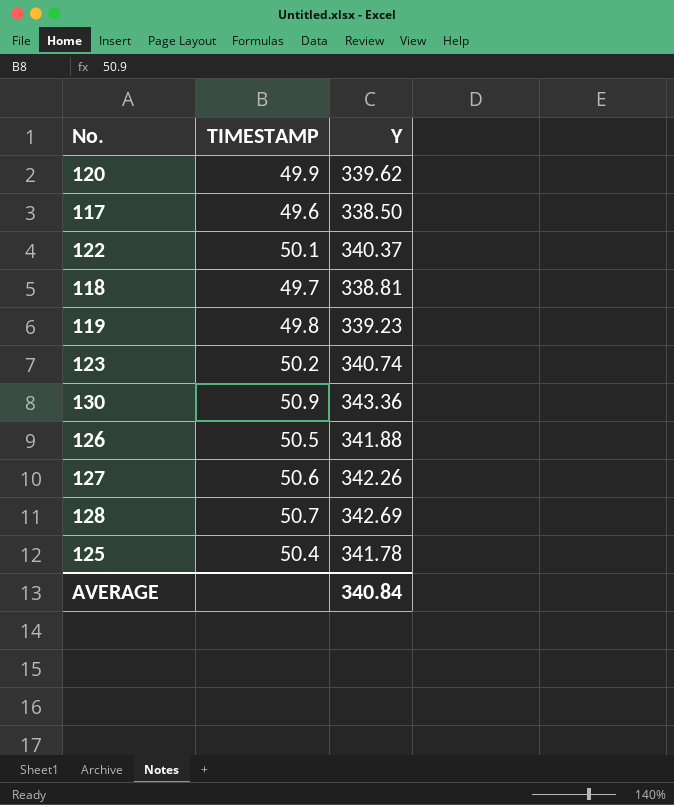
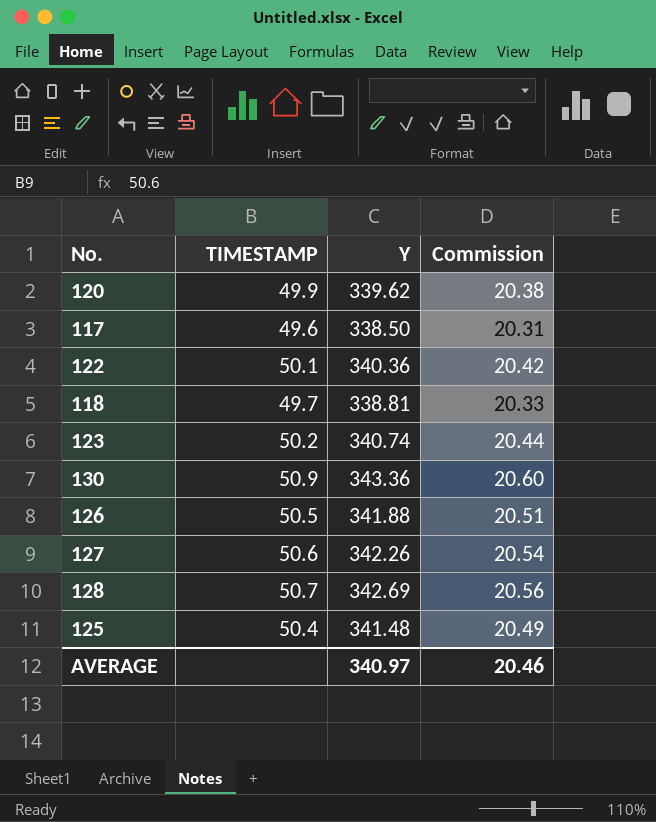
column Commission | formula: none -> [Y] * 0.06
row 119: 49.8 | 339.23 -> none
122 | Y: 340.37 -> 340.36
125 | Y: 341.78 -> 341.48
AVERAGE | Y: 340.84 -> 340.97

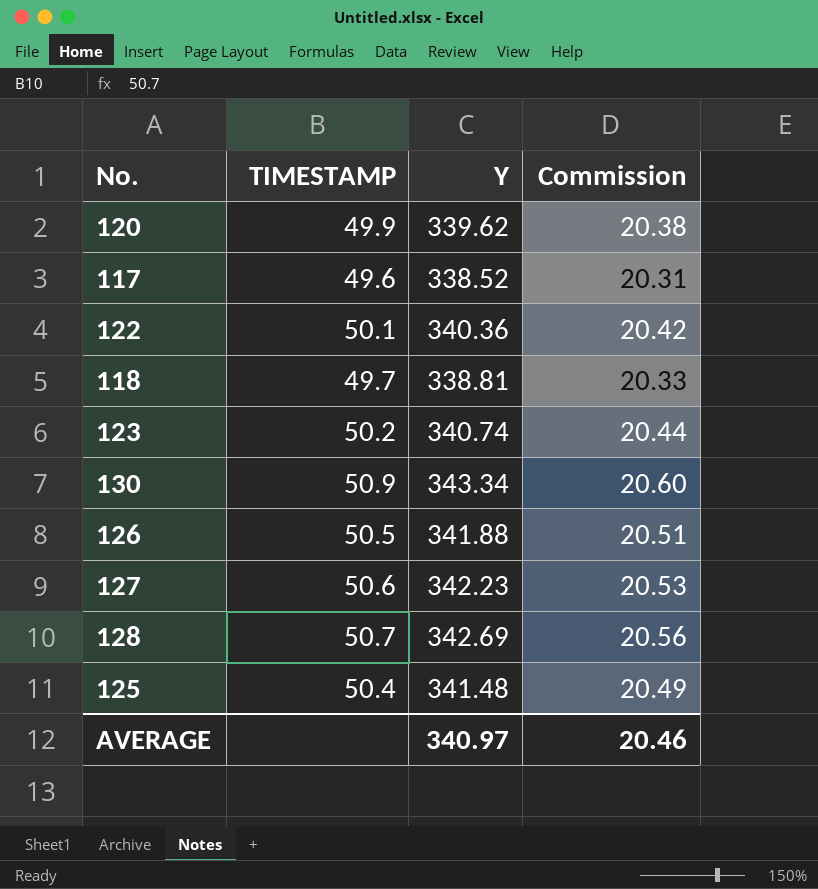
117 | Y: 338.50 -> 338.52
130 | Y: 343.36 -> 343.34
127 | Y: 342.26 -> 342.23
127 | Commission: 20.54 -> 20.53

